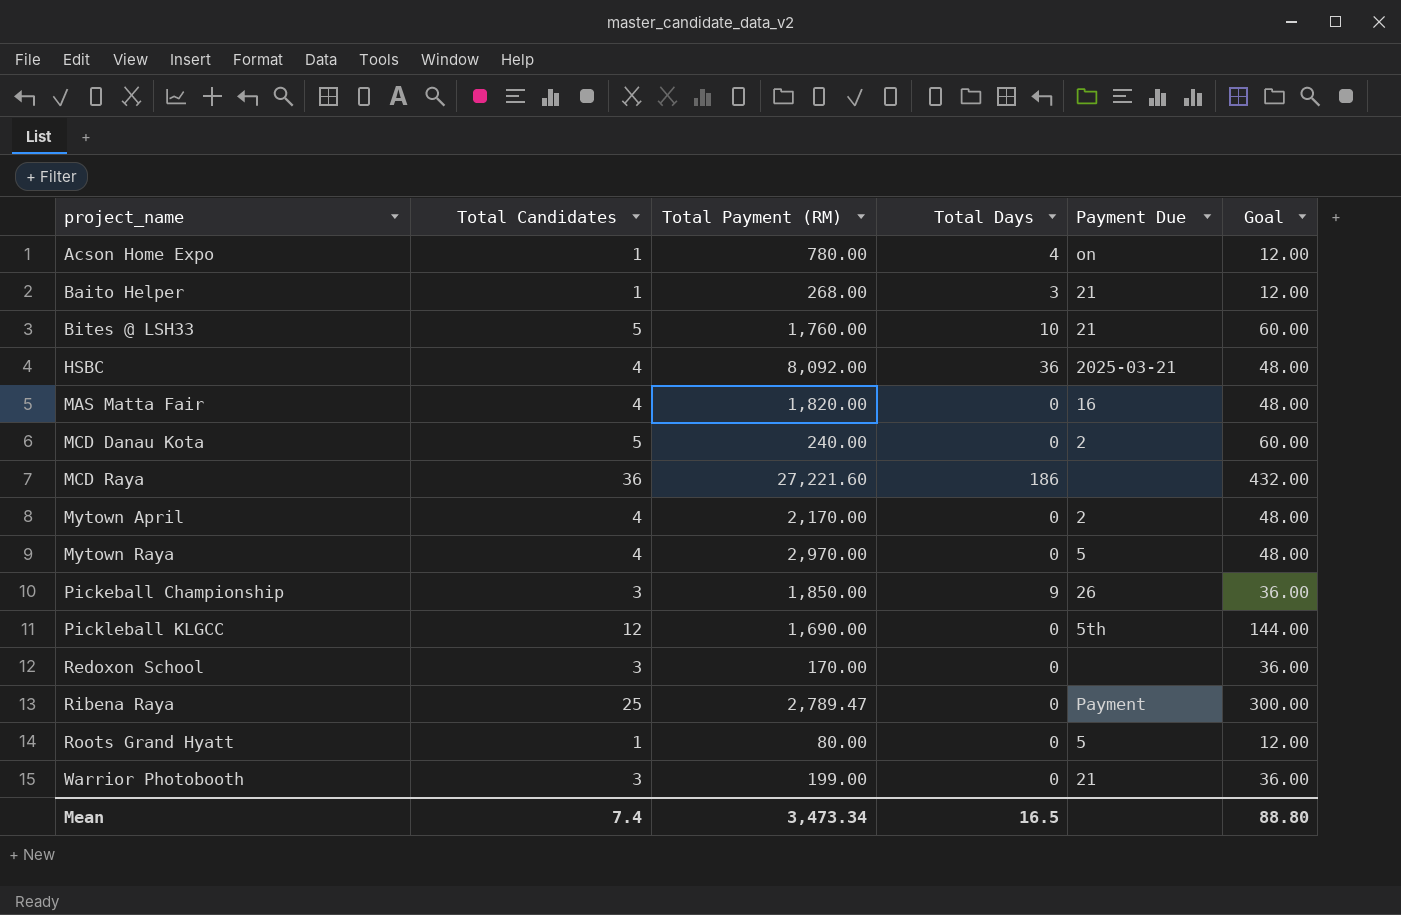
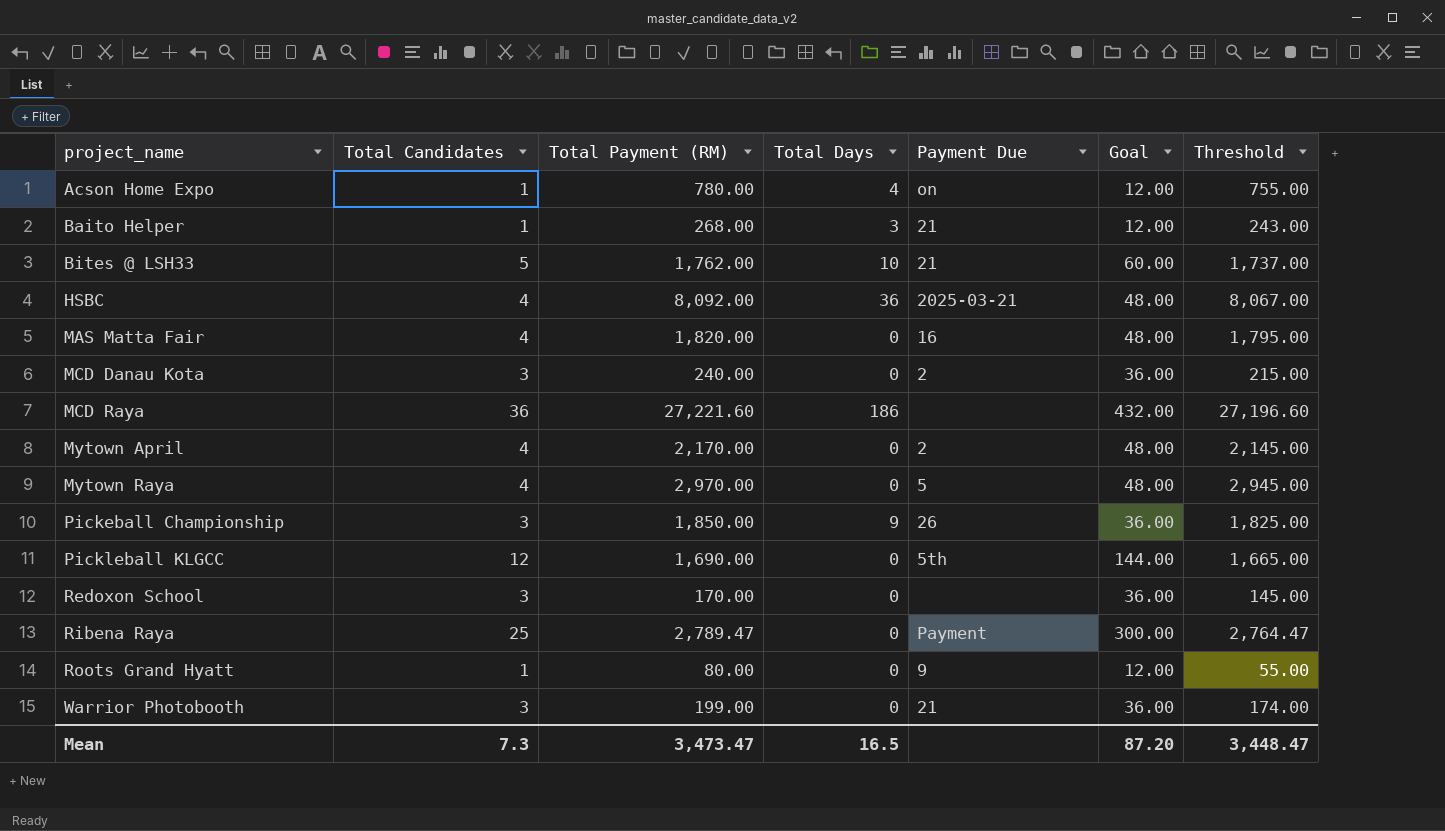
column Threshold | formula: none -> [Total Payment (RM)] - 25
Bites @ LSH33 | Total Payment (RM): 1,760.00 -> 1,762.00
MCD Danau Kota | Total Candidates: 5 -> 3
MCD Danau Kota | Goal: 60.00 -> 36.00
Roots Grand Hyatt | Payment Due: 5 -> 9
Mean | Total Candidates: 7.4 -> 7.3
Mean | Total Payment (RM): 3,473.34 -> 3,473.47
Mean | Goal: 88.80 -> 87.20

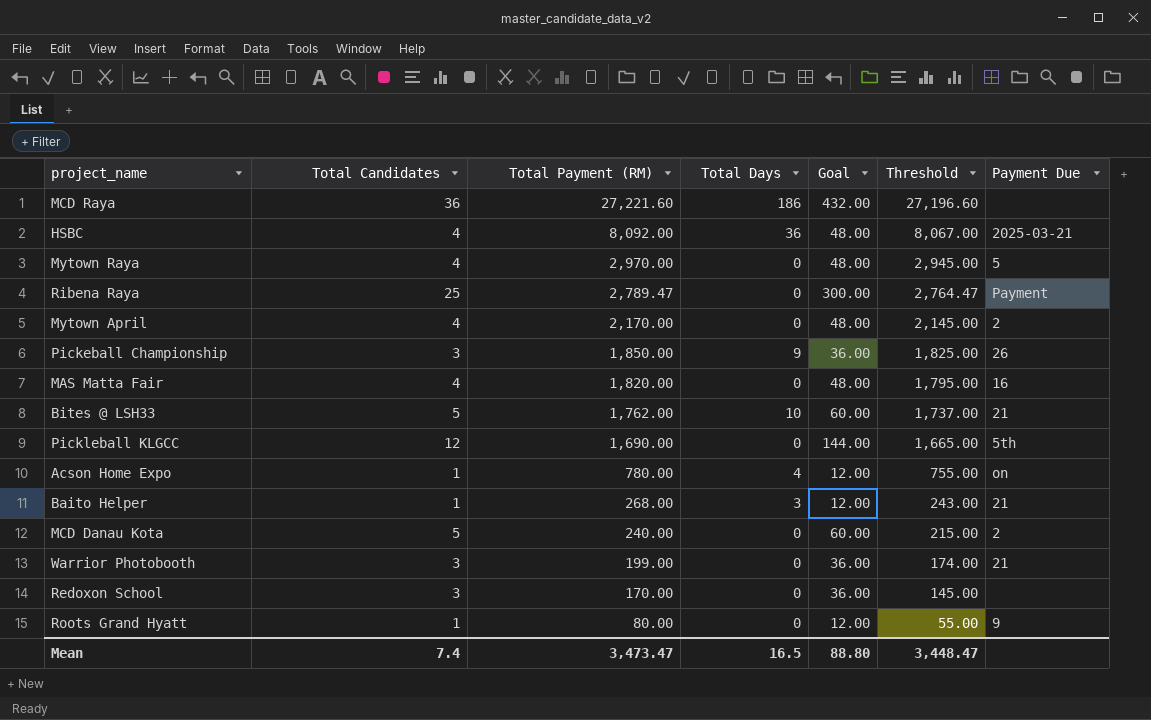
row order: project_name ascending -> Total Payment (RM) descending
column Payment Due | position: 5 -> 7
MCD Danau Kota | Total Candidates: 3 -> 5
MCD Danau Kota | Goal: 36.00 -> 60.00
Mean | Total Candidates: 7.3 -> 7.4
Mean | Goal: 87.20 -> 88.80

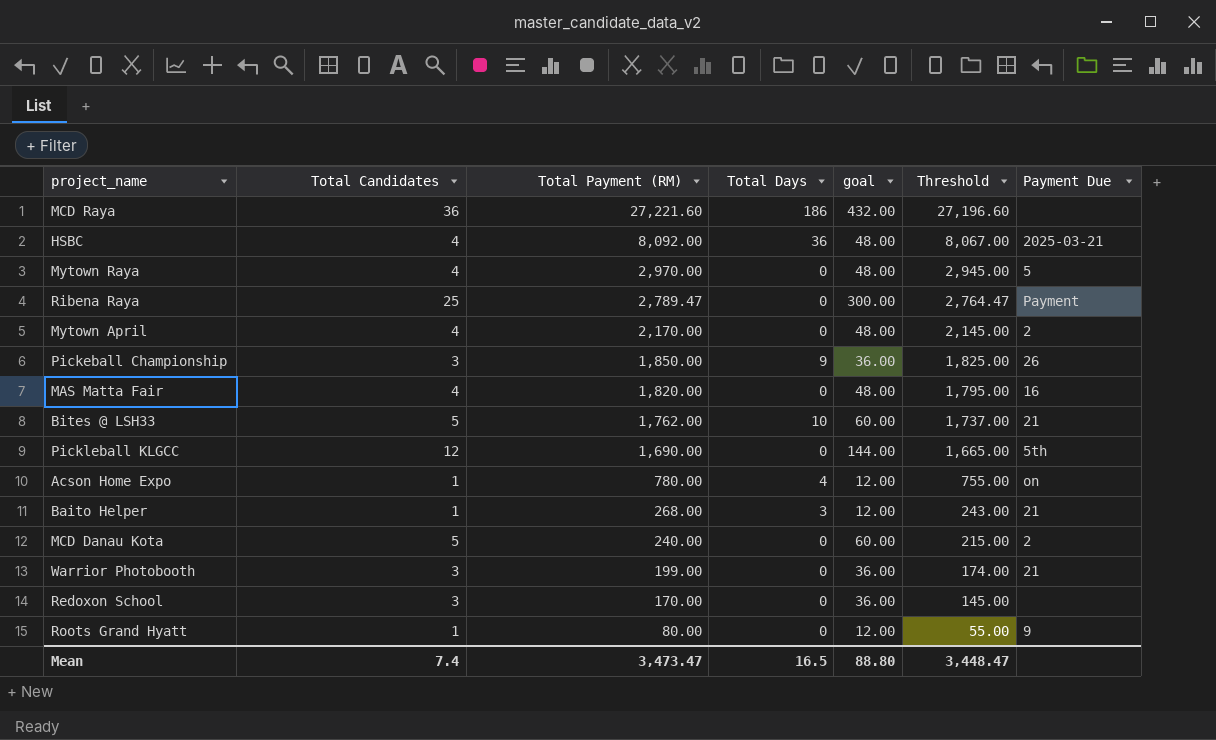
column name: Goal -> goal

